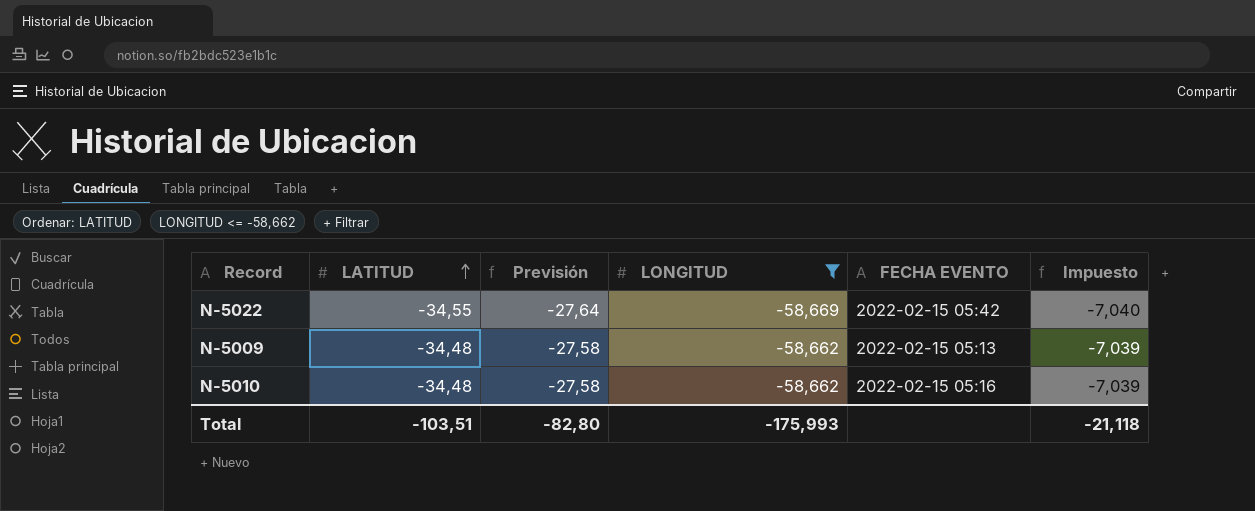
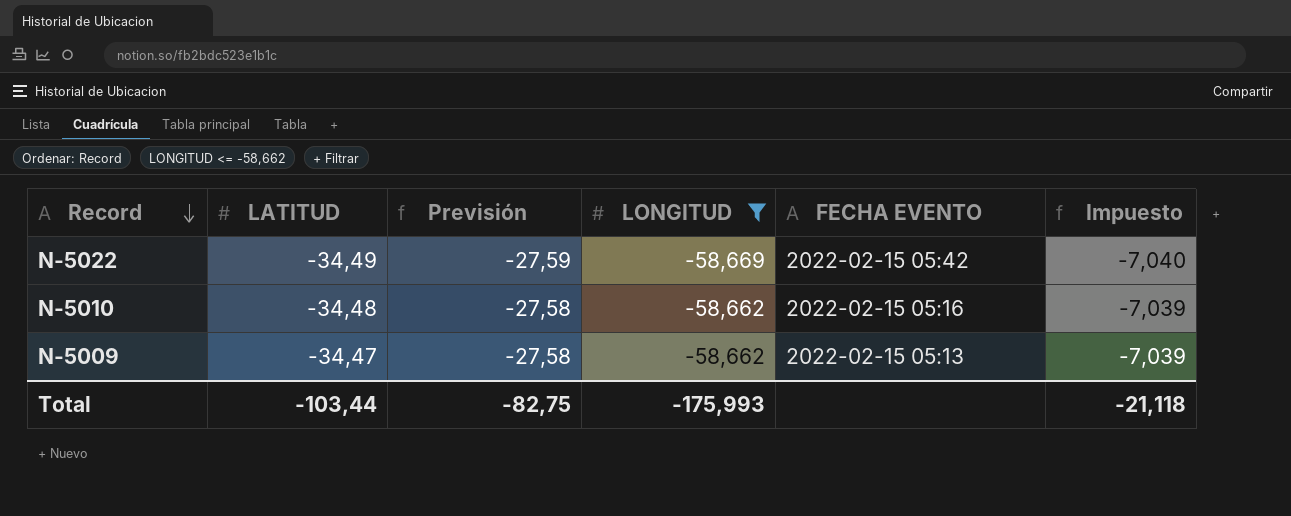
row order: LATITUD ascending -> Record descending
N-5022 | LATITUD: -34,55 -> -34,49
N-5022 | Previsión: -27,64 -> -27,59
N-5009 | LATITUD: -34,48 -> -34,47
Total | LATITUD: -103,51 -> -103,44
Total | Previsión: -82,80 -> -82,75

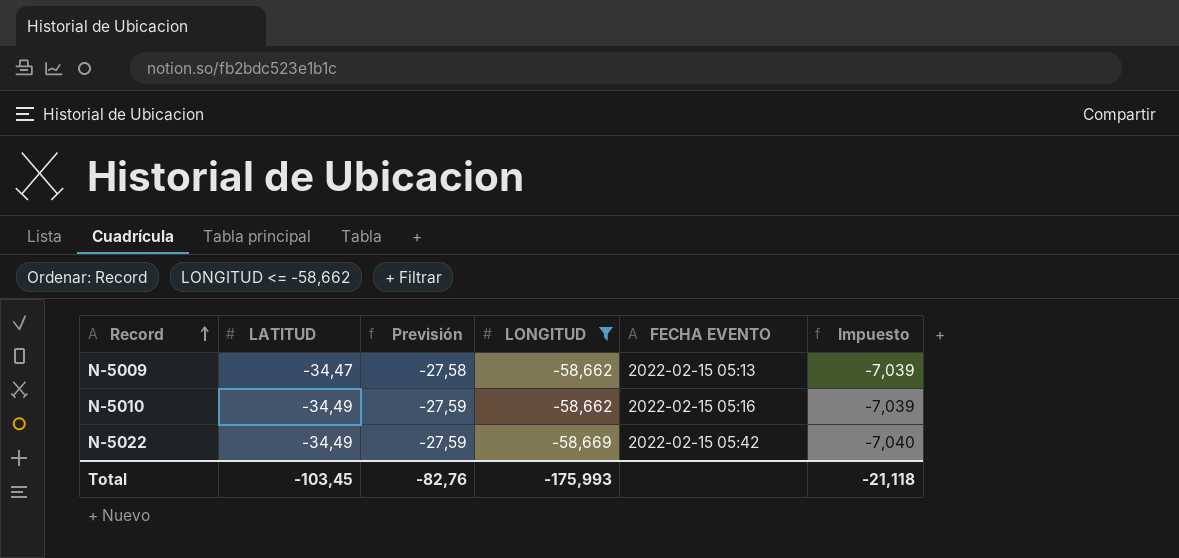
row order: Record descending -> Record ascending
N-5010 | LATITUD: -34,48 -> -34,49
N-5010 | Previsión: -27,58 -> -27,59
Total | LATITUD: -103,44 -> -103,45
Total | Previsión: -82,75 -> -82,76

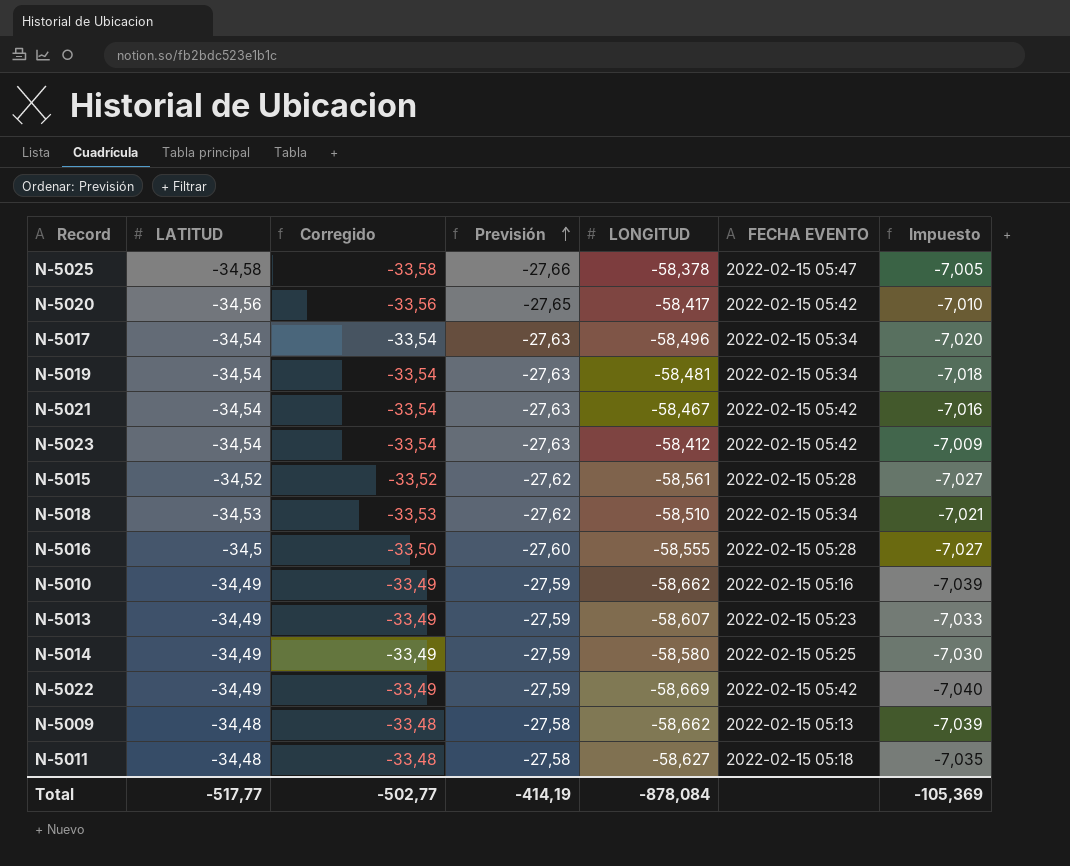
filter: LONGITUD <= -58,662 -> none
row order: Record ascending -> Previsión ascending
column Corregido | formula: none -> [LATITUD] + 1
N-5009 | LATITUD: -34,47 -> -34,48
Total | LATITUD: -103,45 -> -517,77
Total | Previsión: -82,76 -> -414,19
Total | LONGITUD: -175,993 -> -878,084
Total | Impuesto: -21,118 -> -105,369

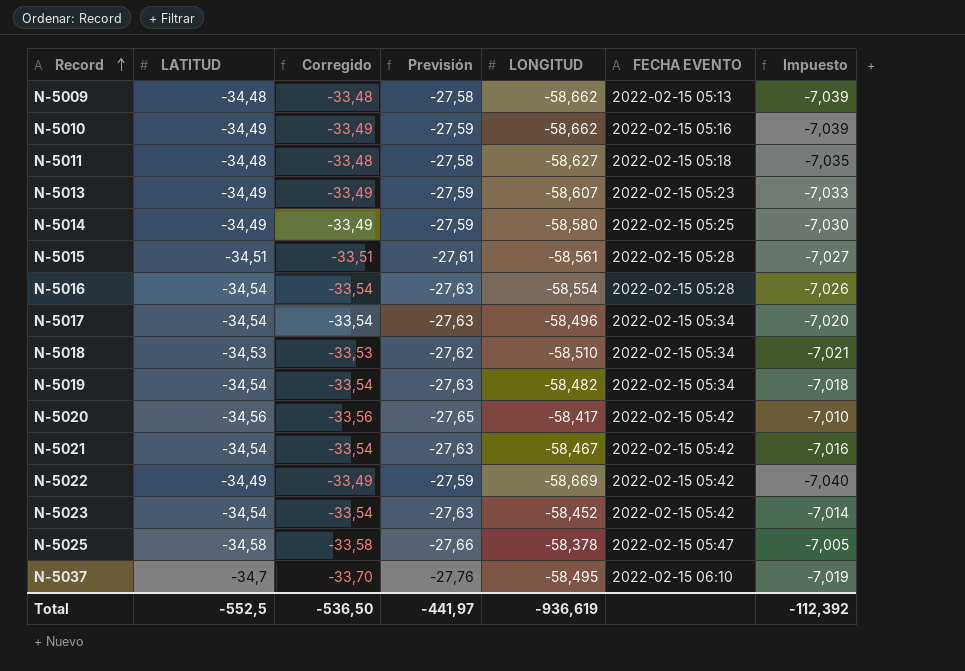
row order: Previsión ascending -> Record ascending
N-5015 | LATITUD: -34,52 -> -34,51
N-5015 | Corregido: -33,52 -> -33,51
N-5015 | Previsión: -27,62 -> -27,61
N-5016 | LATITUD: -34,5 -> -34,54
N-5016 | Corregido: -33,50 -> -33,54
N-5016 | Previsión: -27,60 -> -27,63
N-5016 | LONGITUD: -58,555 -> -58,554
N-5016 | Impuesto: -7,027 -> -7,026
N-5019 | LONGITUD: -58,481 -> -58,482
N-5023 | LONGITUD: -58,412 -> -58,452
N-5023 | Impuesto: -7,009 -> -7,014
row N-5037: none -> -34,7 | -33,70 | -27,76 | -58,495 | 2022-02-15 06:10 | -7,019
Total | LATITUD: -517,77 -> -552,5
Total | Corregido: -502,77 -> -536,50
Total | Previsión: -414,19 -> -441,97
Total | LONGITUD: -878,084 -> -936,619
Total | Impuesto: -105,369 -> -112,392

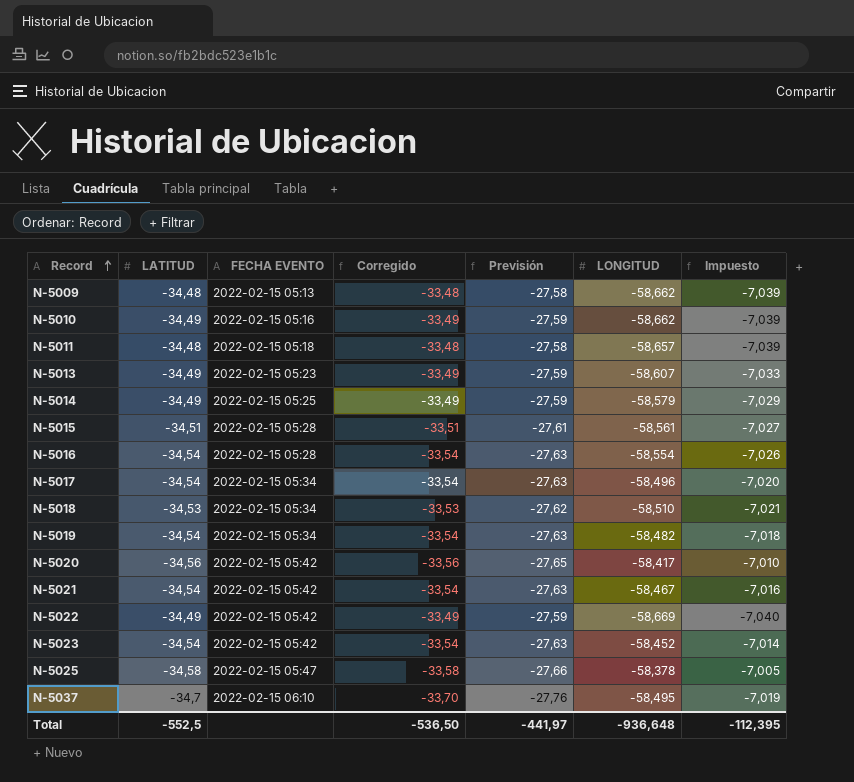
column FECHA EVENTO | position: 6 -> 3
N-5011 | LONGITUD: -58,627 -> -58,657
N-5011 | Impuesto: -7,035 -> -7,039
N-5014 | LONGITUD: -58,580 -> -58,579
N-5014 | Impuesto: -7,030 -> -7,029
Total | LONGITUD: -936,619 -> -936,648
Total | Impuesto: -112,392 -> -112,395

